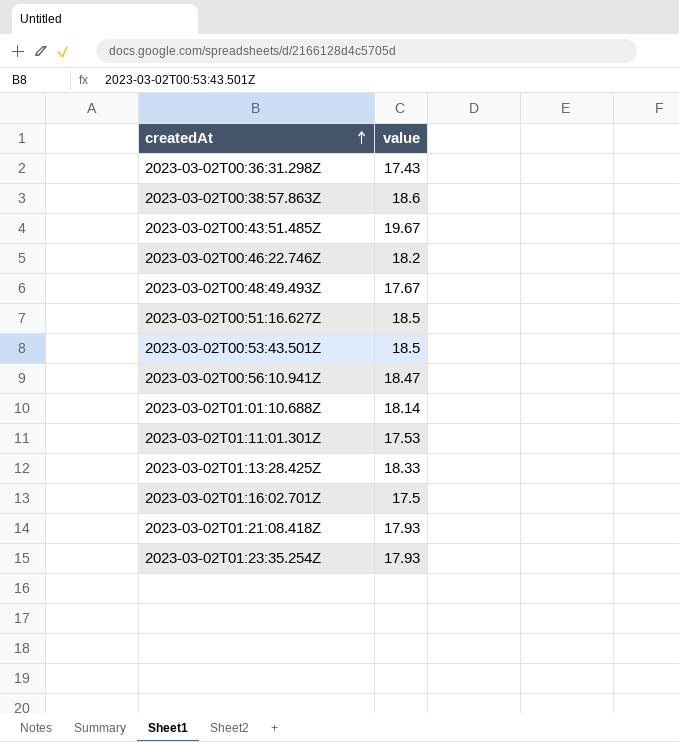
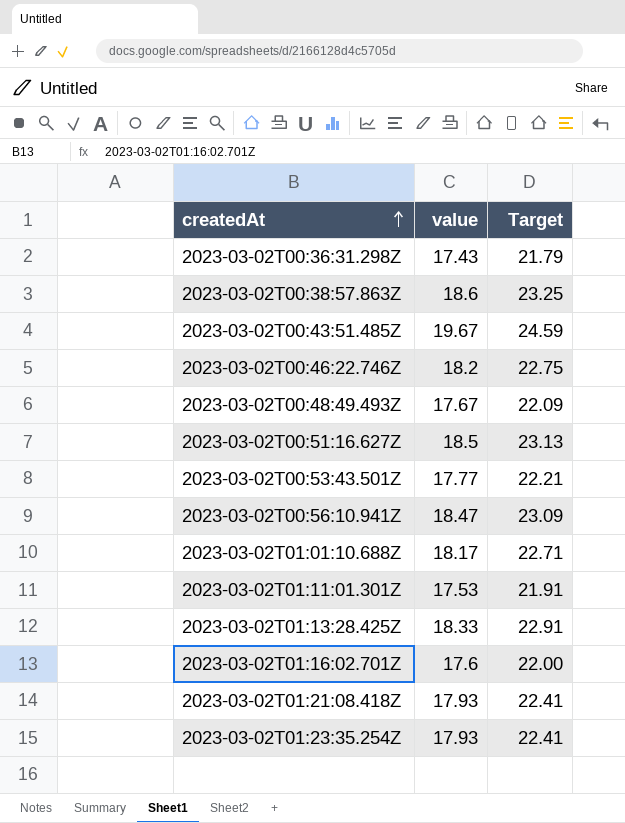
column Target | formula: none -> [value] * 1.25
2023-03-02T00:53:43.501Z | value: 18.5 -> 17.77
2023-03-02T01:01:10.688Z | value: 18.14 -> 18.17
2023-03-02T01:16:02.701Z | value: 17.5 -> 17.6

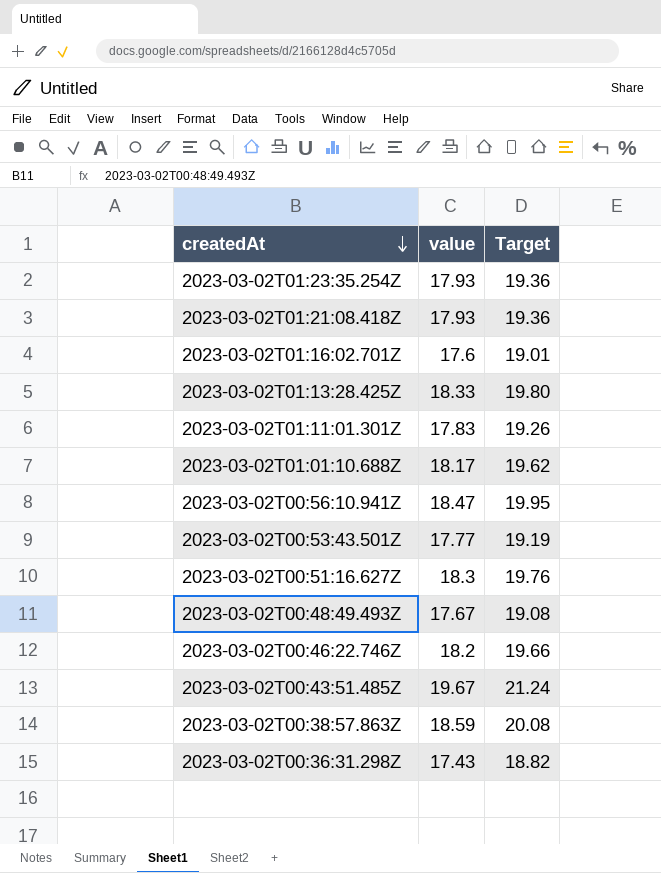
row order: createdAt ascending -> createdAt descending
column Target | formula: [value] * 1.25 -> [value] * 1.08
2023-03-02T01:11:01.301Z | value: 17.53 -> 17.83
2023-03-02T00:51:16.627Z | value: 18.5 -> 18.3
2023-03-02T00:38:57.863Z | value: 18.6 -> 18.59

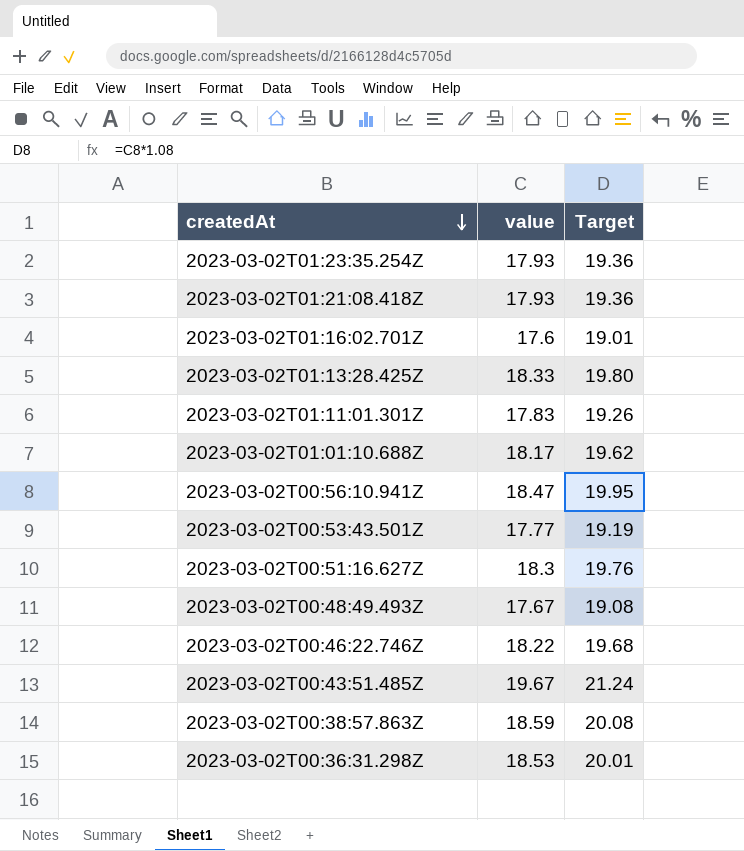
2023-03-02T00:46:22.746Z | value: 18.2 -> 18.22
2023-03-02T00:46:22.746Z | Target: 19.66 -> 19.68
2023-03-02T00:36:31.298Z | value: 17.43 -> 18.53
2023-03-02T00:36:31.298Z | Target: 18.82 -> 20.01

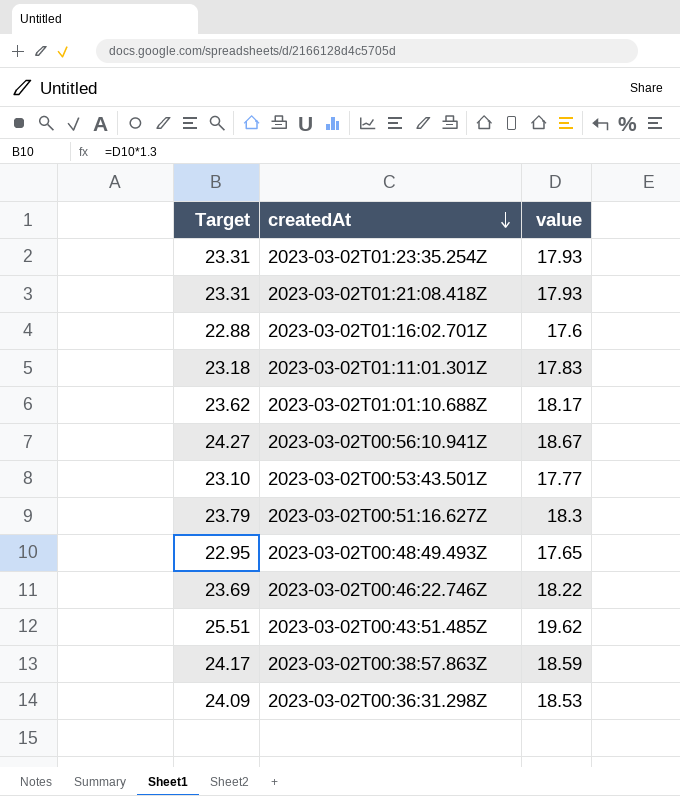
column Target | formula: [value] * 1.08 -> [value] * 1.3
column Target | position: 3 -> 1
row 2023-03-02T01:13:28.425Z: 18.33 | 19.80 -> none
2023-03-02T00:56:10.941Z | value: 18.47 -> 18.67
2023-03-02T00:48:49.493Z | value: 17.67 -> 17.65
2023-03-02T00:43:51.485Z | value: 19.67 -> 19.62

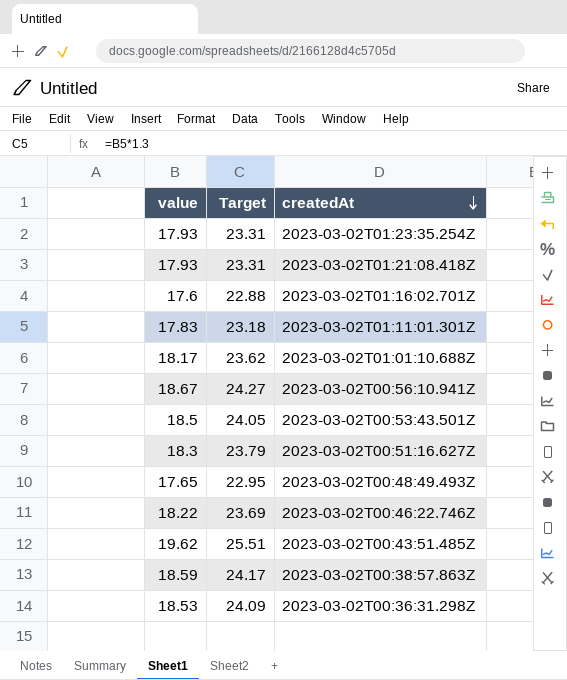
column value | position: 3 -> 1
2023-03-02T00:53:43.501Z | value: 17.77 -> 18.5
2023-03-02T00:53:43.501Z | Target: 23.10 -> 24.05

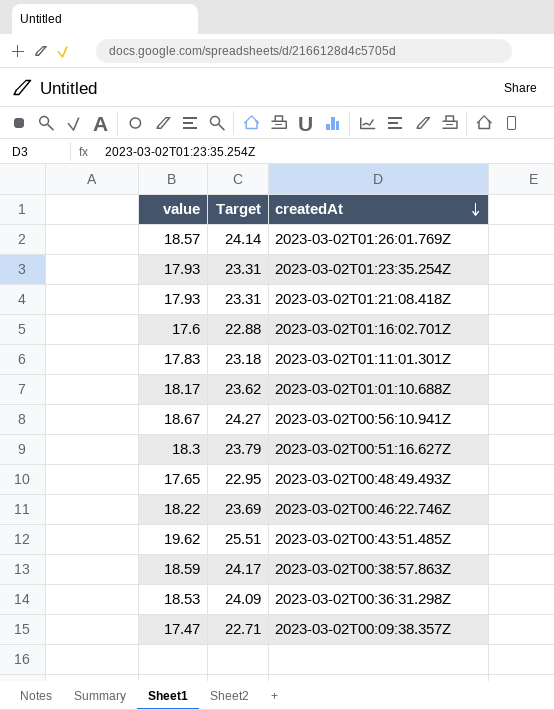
row 2023-03-02T00:53:43.501Z: 18.5 | 24.05 -> none
row 2023-03-02T01:26:01.769Z: none -> 18.57 | 24.14
row 2023-03-02T00:09:38.357Z: none -> 17.47 | 22.71

